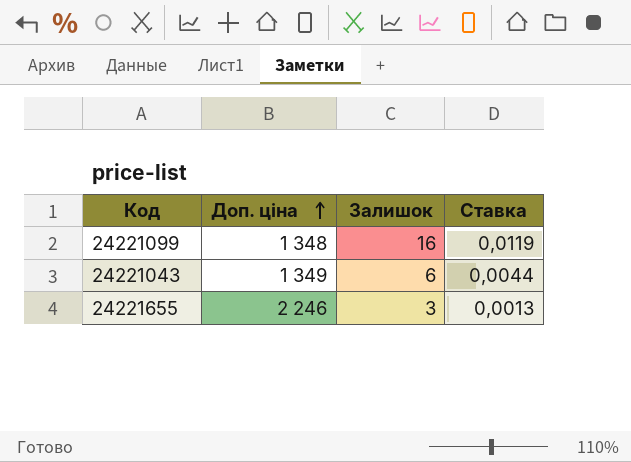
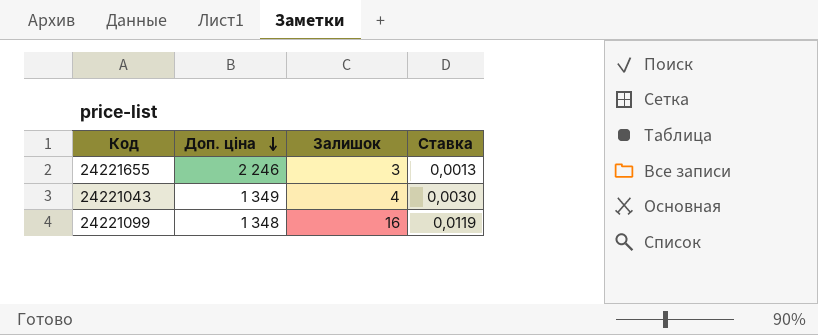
row order: Доп. ціна ascending -> Доп. ціна descending
24221043 | Залишок: 6 -> 4
24221043 | Ставка: 0,0044 -> 0,0030

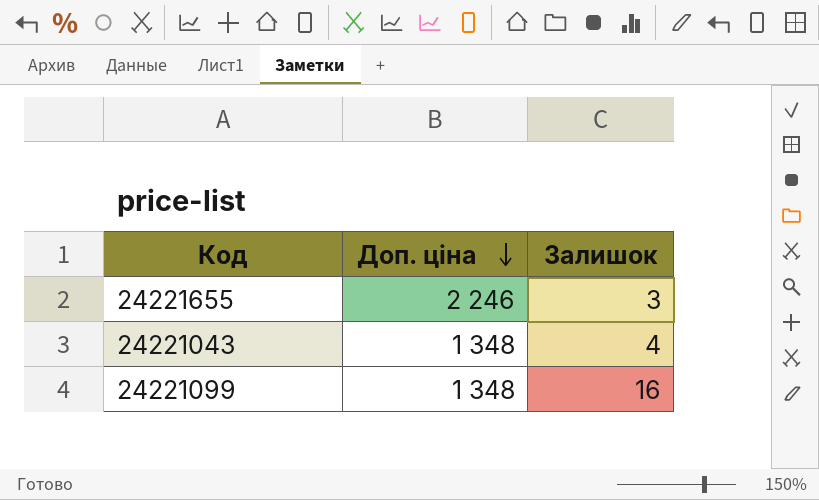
column Ставка | formula: [Залишок] / [Доп. ціна] -> none
24221043 | Доп. ціна: 1 349 -> 1 348

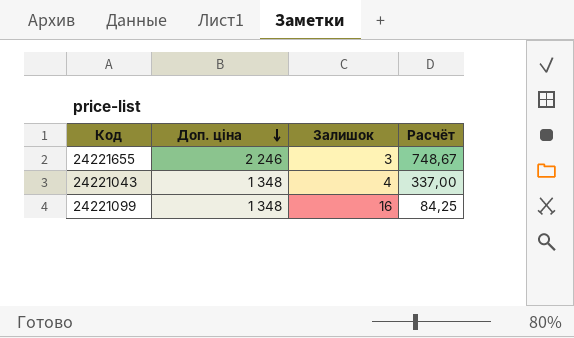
column Расчёт | formula: none -> [Доп. ціна] / [Залишок]

